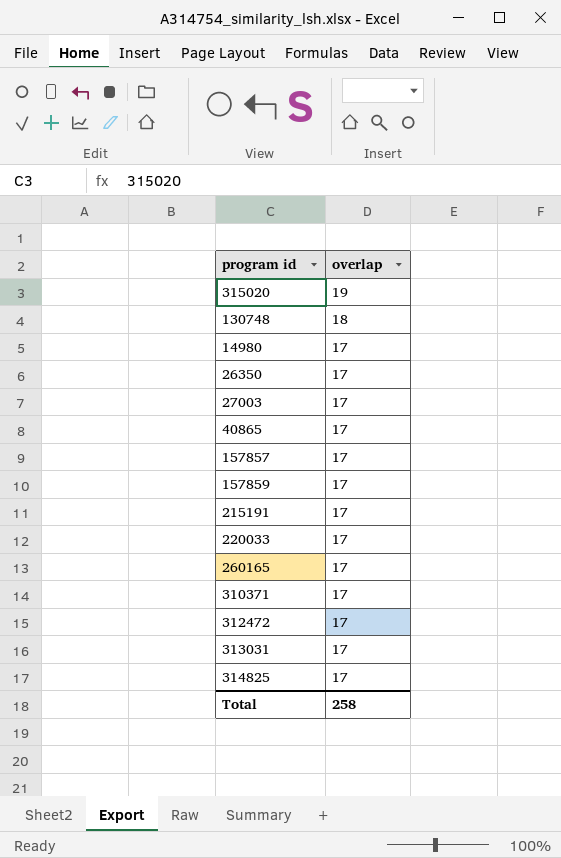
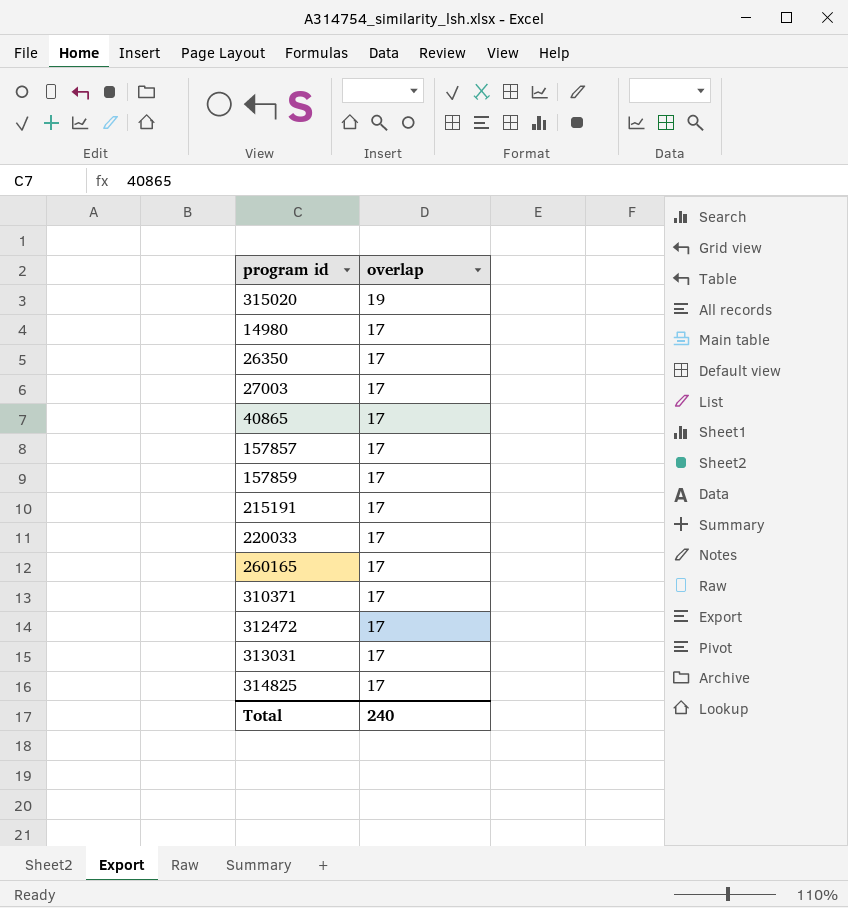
row 130748: 18 -> none
Total | overlap: 258 -> 240

